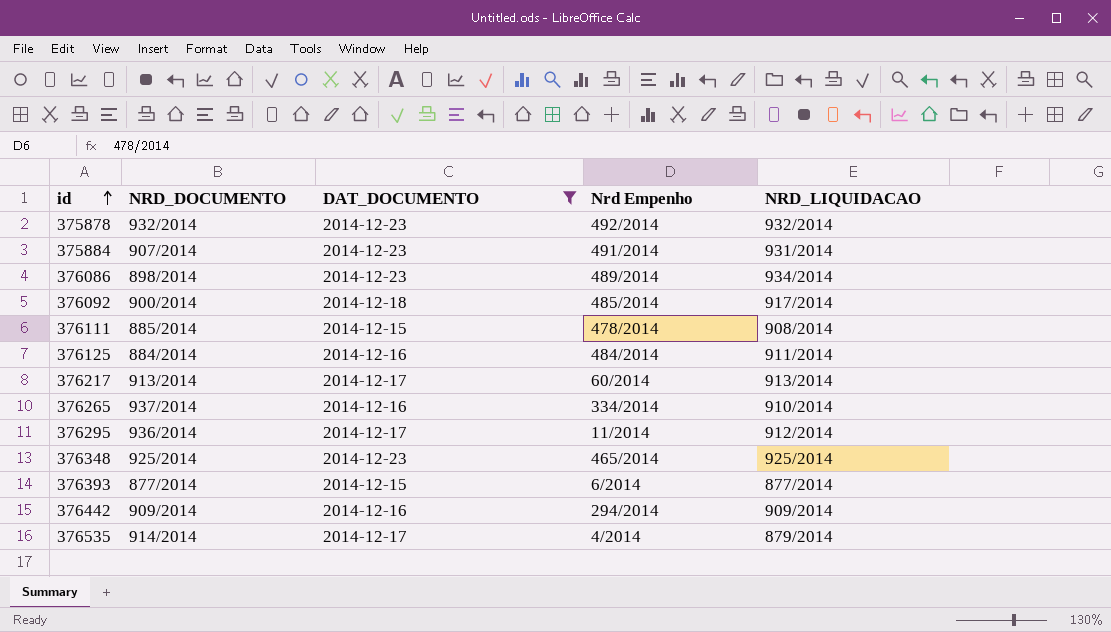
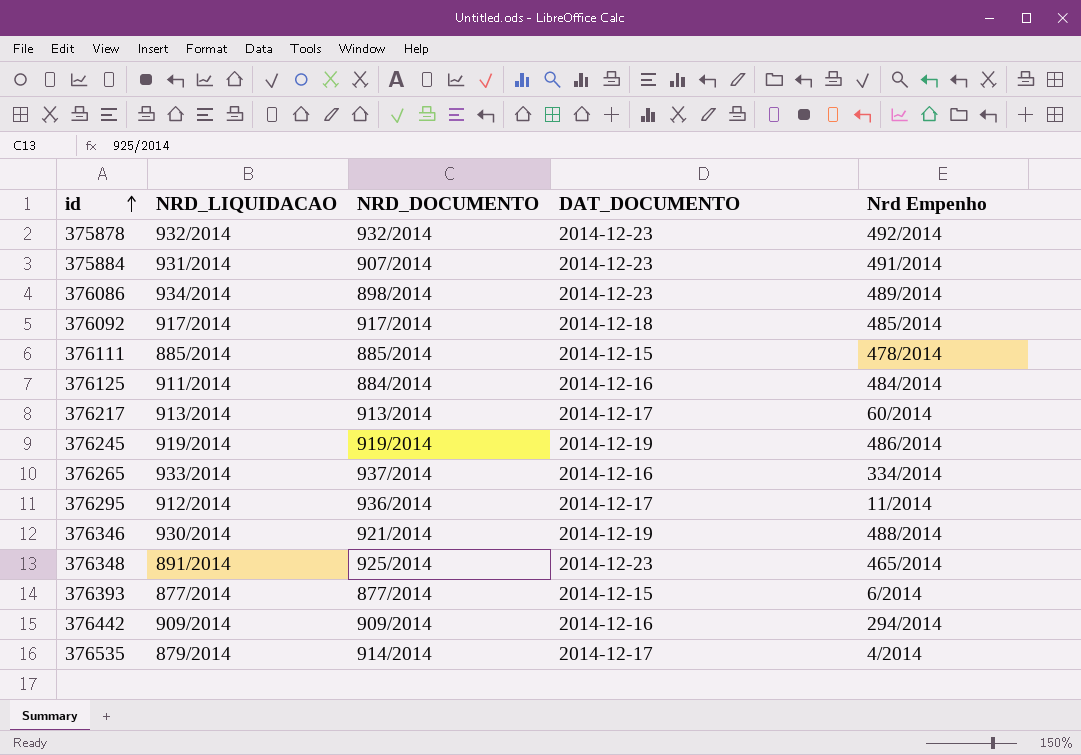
filter: DAT_DOCUMENTO != 2014-12-19 -> none
column NRD_LIQUIDACAO | position: 5 -> 2
376092 | NRD_DOCUMENTO: 900/2014 -> 917/2014
376111 | NRD_LIQUIDACAO: 908/2014 -> 885/2014
376265 | NRD_LIQUIDACAO: 910/2014 -> 933/2014
376348 | NRD_LIQUIDACAO: 925/2014 -> 891/2014

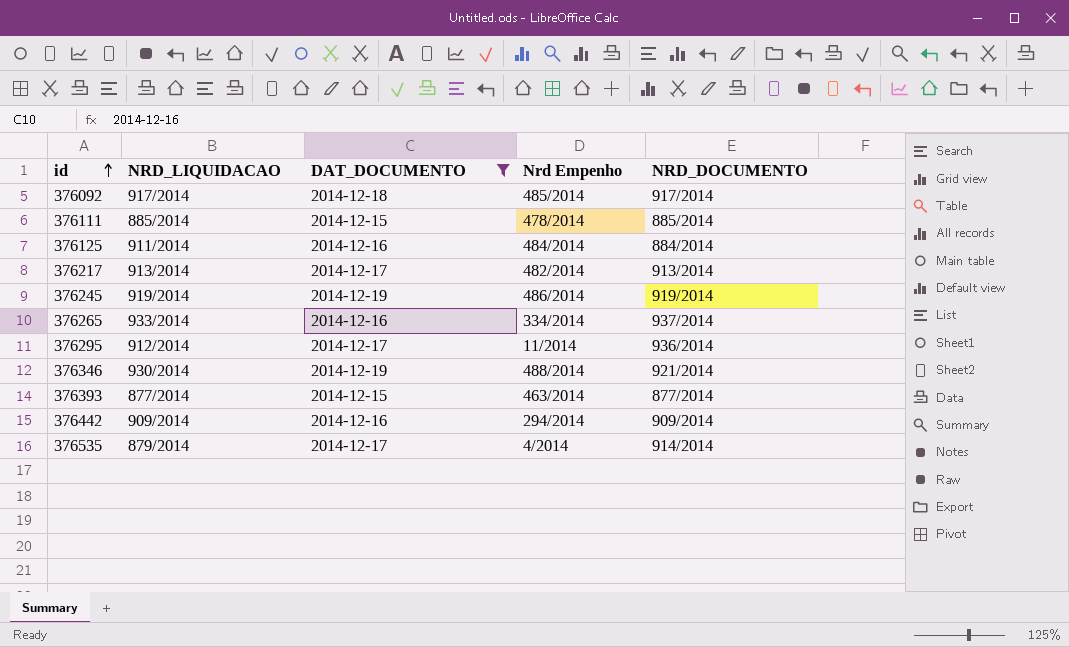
filter: none -> DAT_DOCUMENTO != 2014-12-23
column NRD_DOCUMENTO | position: 3 -> 5
376217 | Nrd Empenho: 60/2014 -> 482/2014
376393 | Nrd Empenho: 6/2014 -> 463/2014

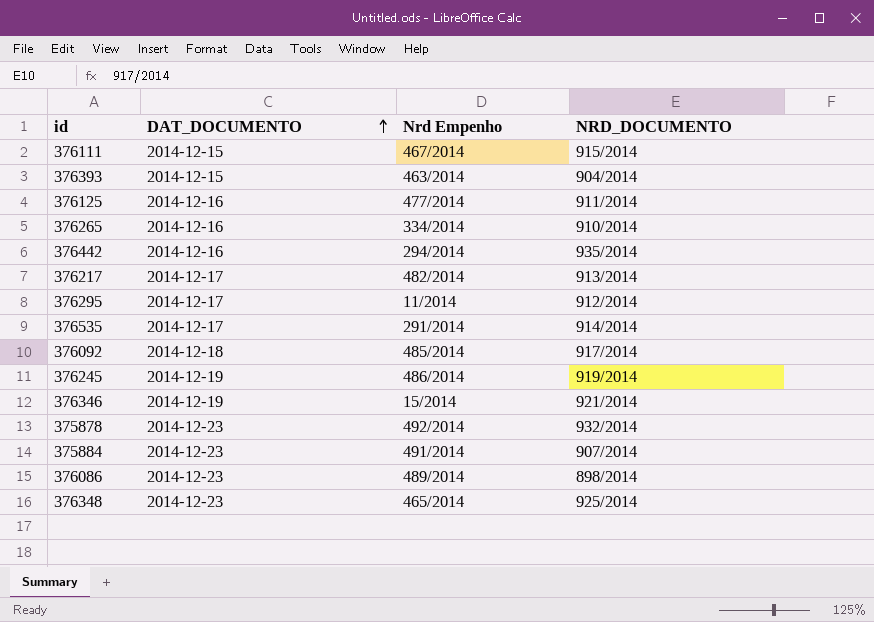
filter: DAT_DOCUMENTO != 2014-12-23 -> none
row order: id ascending -> DAT_DOCUMENTO ascending
column NRD_LIQUIDACAO | position: 2 -> none
376111 | Nrd Empenho: 478/2014 -> 467/2014
376111 | NRD_DOCUMENTO: 885/2014 -> 915/2014
376393 | NRD_DOCUMENTO: 877/2014 -> 904/2014
376125 | Nrd Empenho: 484/2014 -> 477/2014
376125 | NRD_DOCUMENTO: 884/2014 -> 911/2014
376265 | NRD_DOCUMENTO: 937/2014 -> 910/2014
376442 | NRD_DOCUMENTO: 909/2014 -> 935/2014
376295 | NRD_DOCUMENTO: 936/2014 -> 912/2014
376535 | Nrd Empenho: 4/2014 -> 291/2014
376346 | Nrd Empenho: 488/2014 -> 15/2014

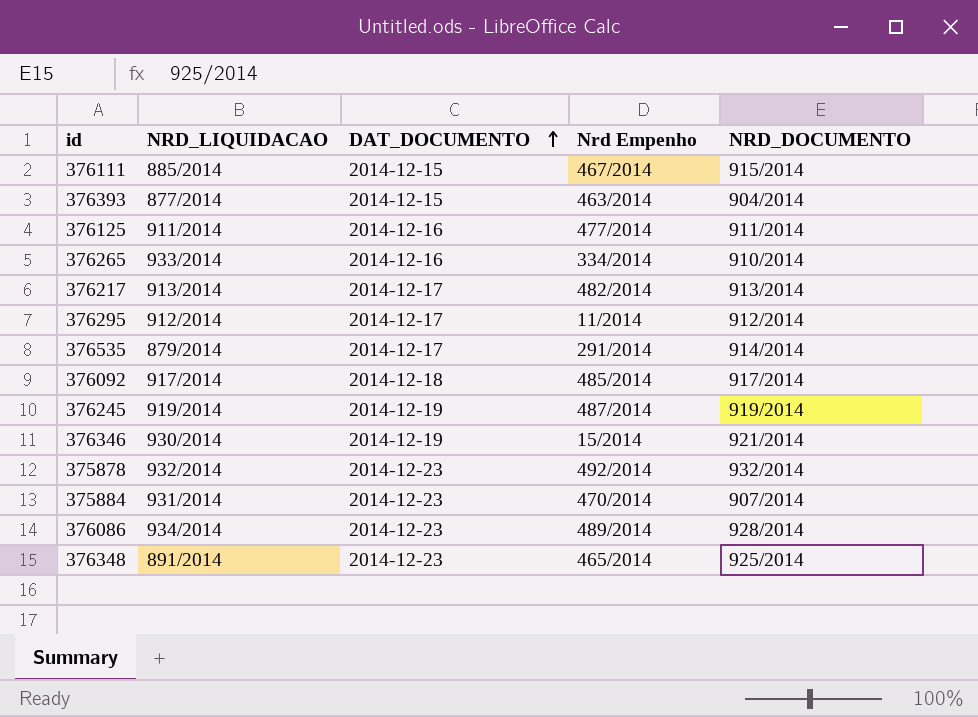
column NRD_LIQUIDACAO | position: none -> 2
row 376442: 2014-12-16 | 294/2014 | 935/2014 -> none
376245 | Nrd Empenho: 486/2014 -> 487/2014
375884 | Nrd Empenho: 491/2014 -> 470/2014
376086 | NRD_DOCUMENTO: 898/2014 -> 928/2014

